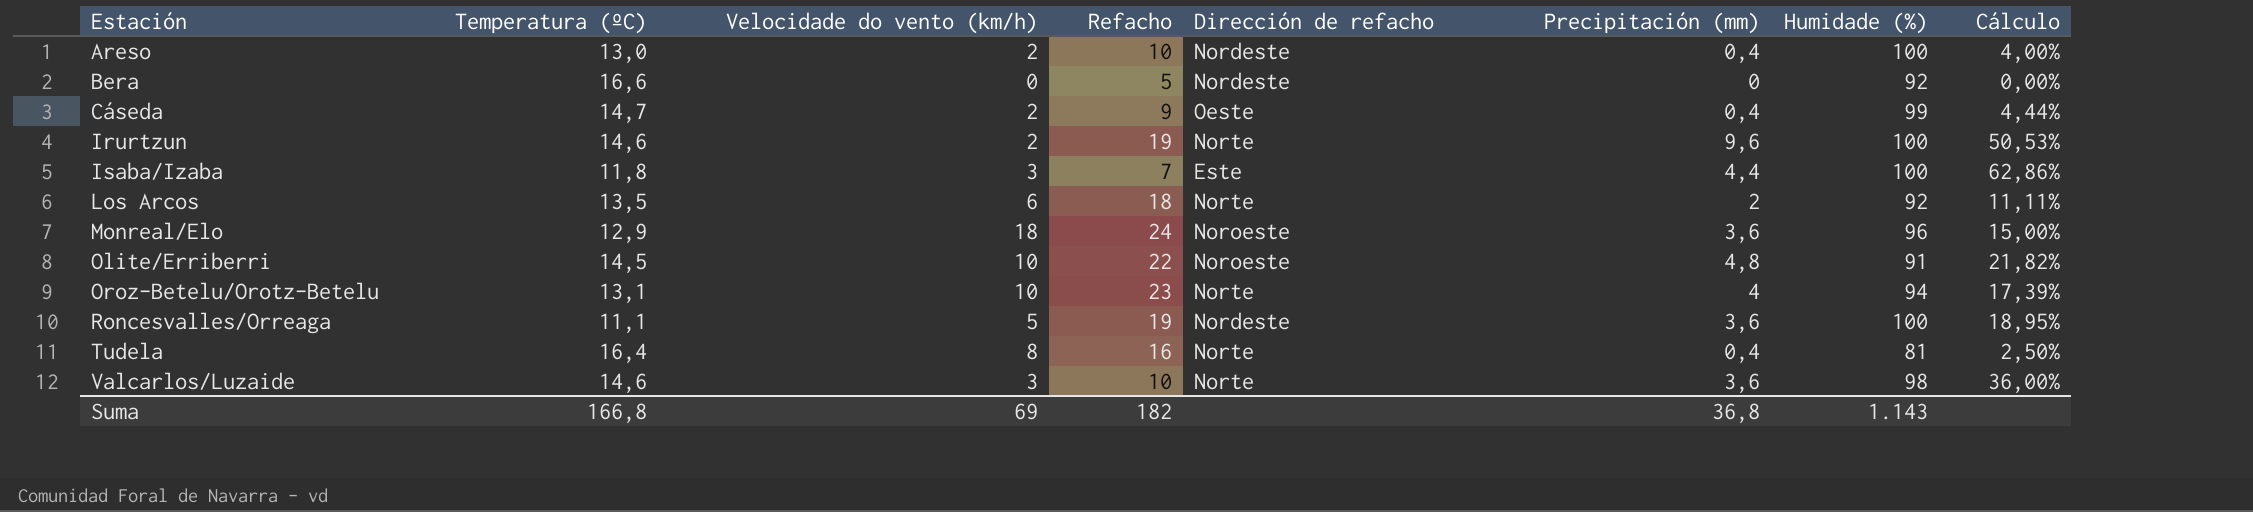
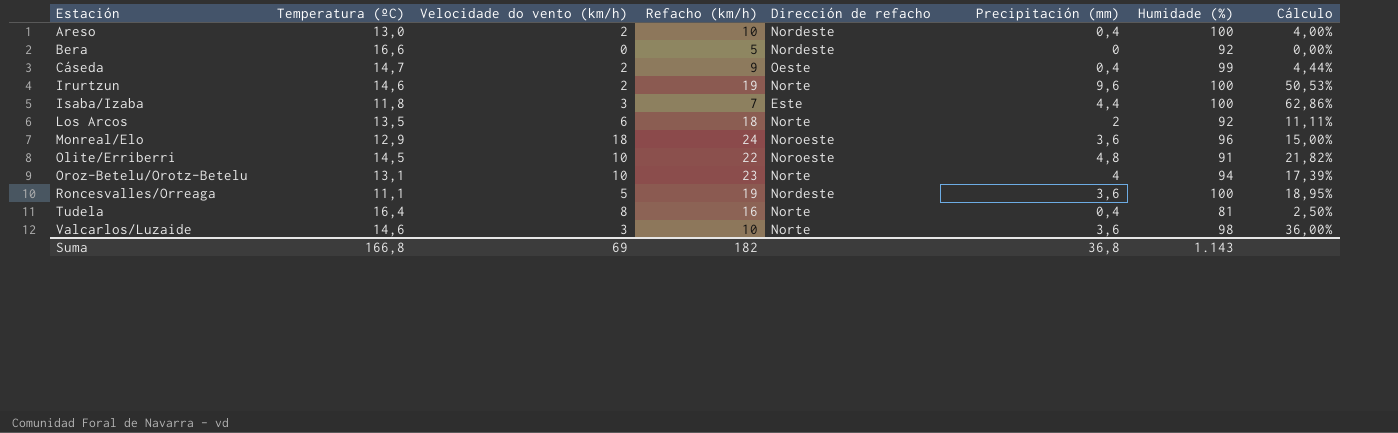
column name: Refacho -> Refacho (km/h)

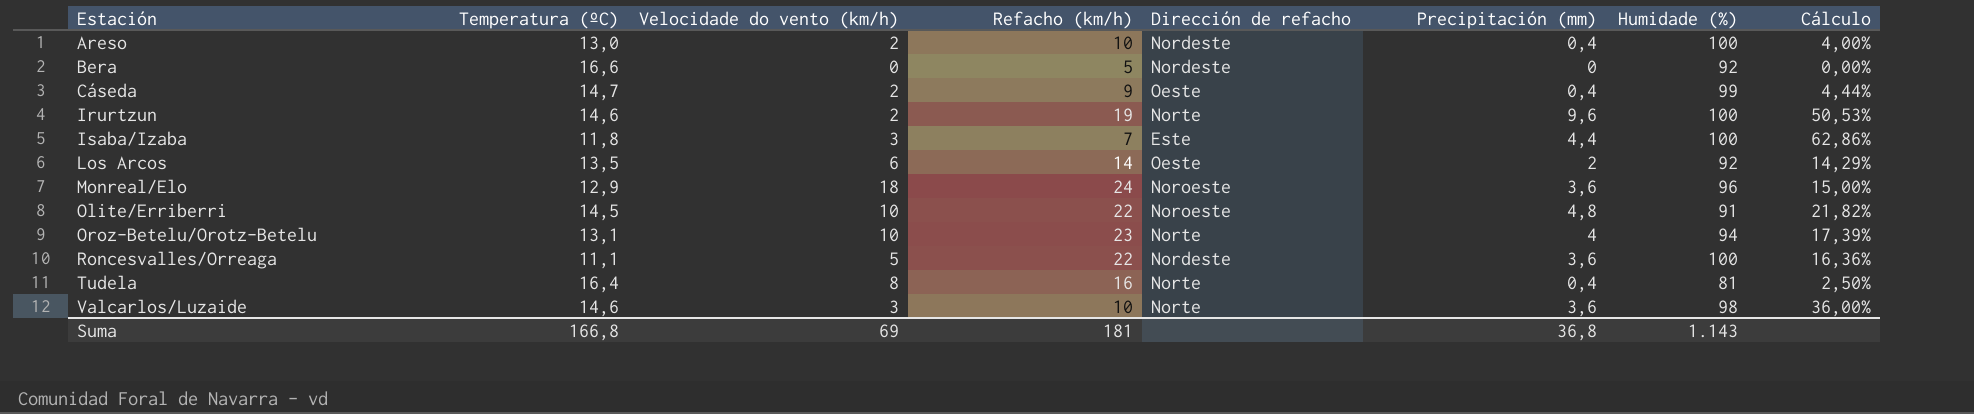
Los Arcos | Refacho (km/h): 18 -> 14
Los Arcos | Dirección de refacho: Norte -> Oeste
Los Arcos | Cálculo: 11,11% -> 14,29%
Roncesvalles/Orreaga | Refacho (km/h): 19 -> 22
Roncesvalles/Orreaga | Cálculo: 18,95% -> 16,36%
Suma | Refacho (km/h): 182 -> 181

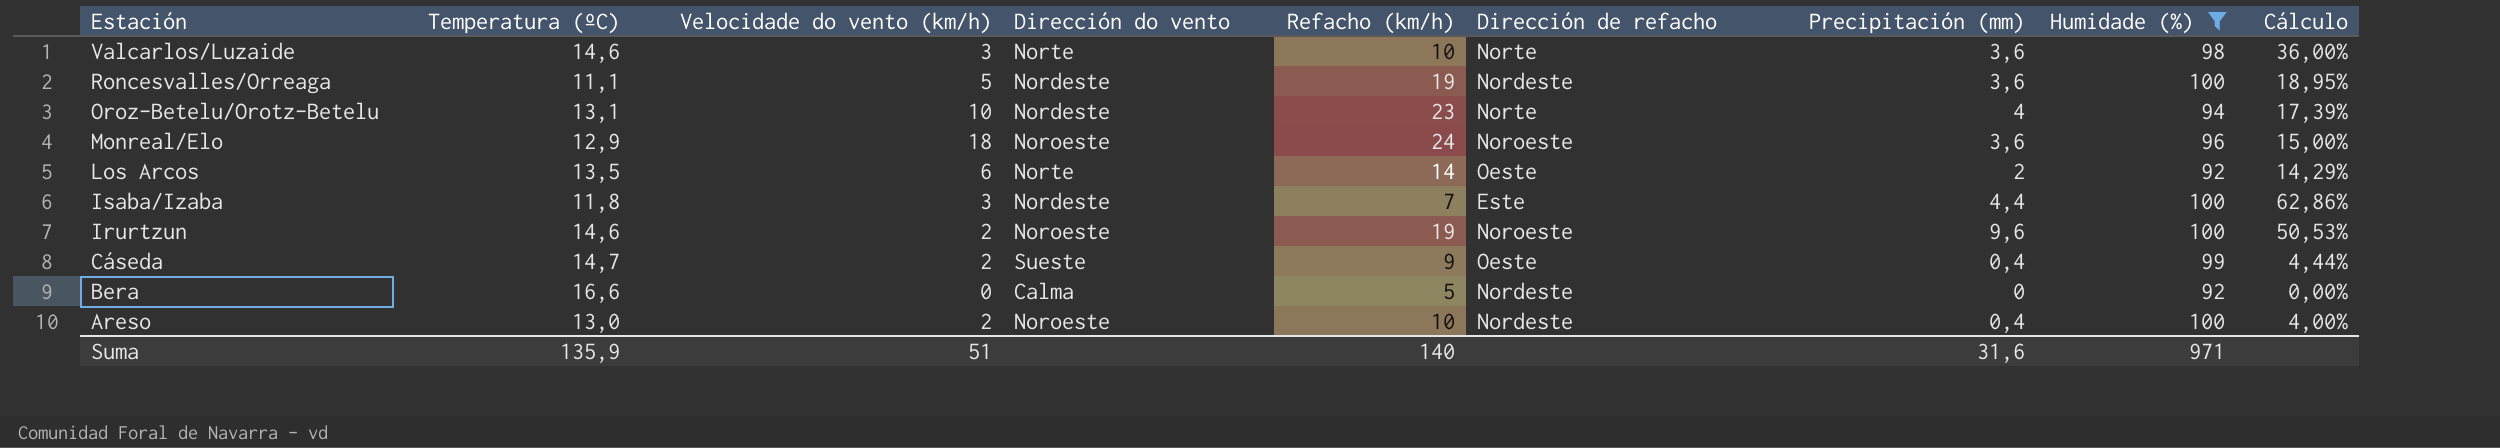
filter: none -> Humidade (%) >= 92
row order: Estación ascending -> Estación descending
column Dirección do vento | position: none -> 4
Roncesvalles/Orreaga | Refacho (km/h): 22 -> 19
Roncesvalles/Orreaga | Cálculo: 16,36% -> 18,95%
Irurtzun | Dirección de refacho: Norte -> Noroeste
Suma | Temperatura (ºC): 166,8 -> 135,9
Suma | Velocidade do vento (km/h): 69 -> 51
Suma | Refacho (km/h): 181 -> 140
Suma | Precipitación (mm): 36,8 -> 31,6
Suma | Humidade (%): 1.143 -> 971

